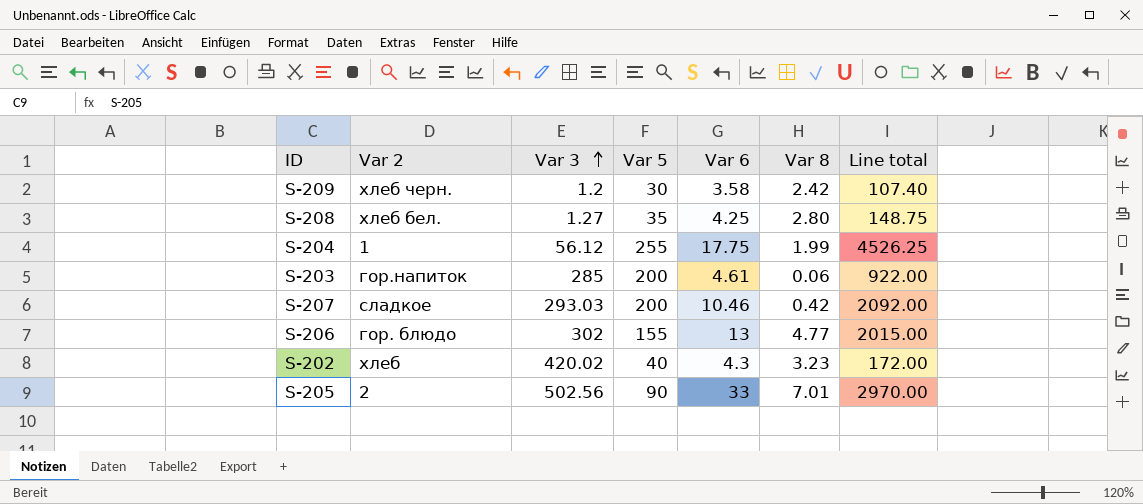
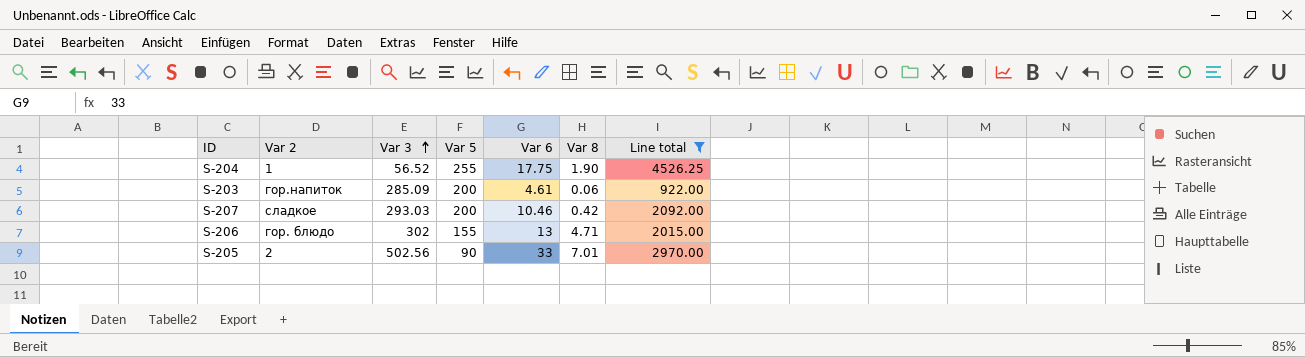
filter: none -> Line total >= 922.00
S-204 | Var 3: 56.12 -> 56.52
S-204 | Var 8: 1.99 -> 1.90
S-203 | Var 3: 285 -> 285.09
S-206 | Var 8: 4.77 -> 4.71

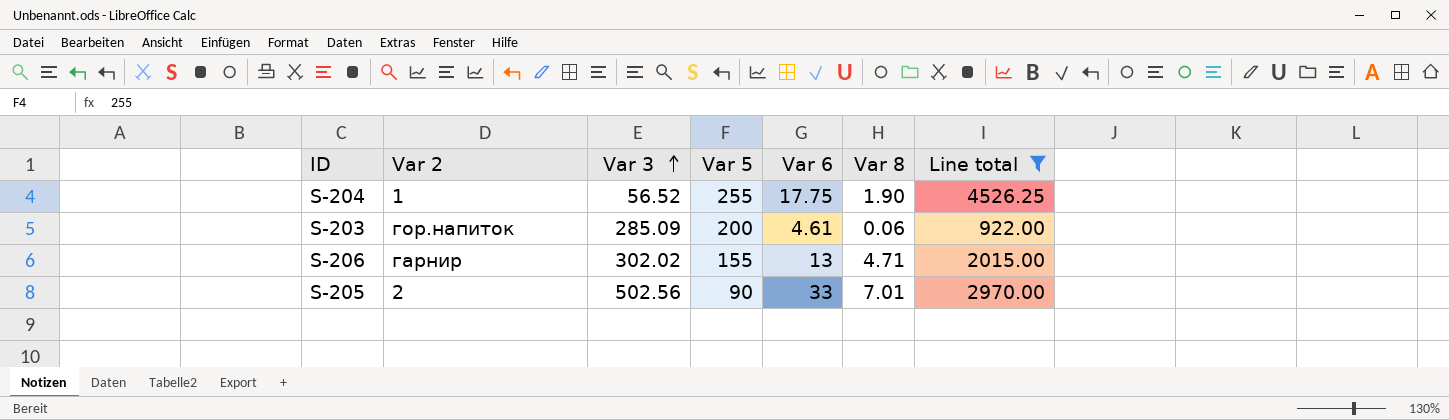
row S-207: сладкое | 293.03 | 200 | 10.46 | 0.42 | 2092.00 -> none
S-206 | Var 2: гор. блюдо -> гарнир
S-206 | Var 3: 302 -> 302.02

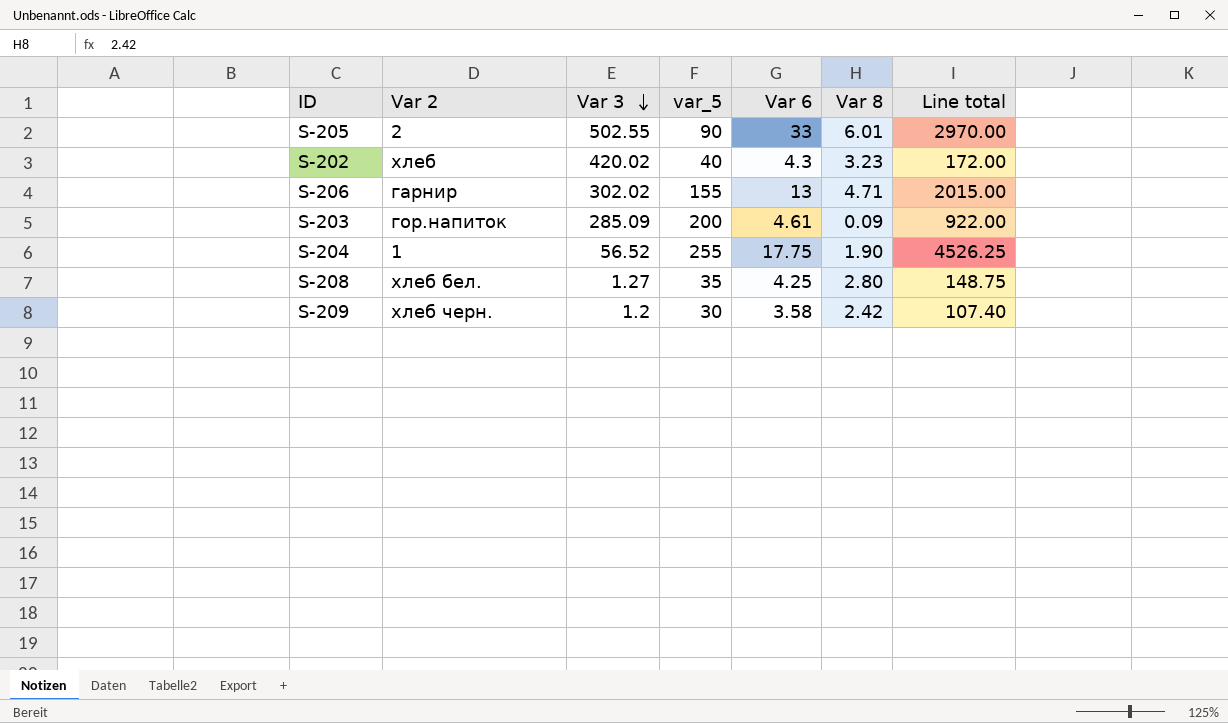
filter: Line total >= 922.00 -> none
row order: Var 3 ascending -> Var 3 descending
column name: Var 5 -> var_5
S-205 | Var 3: 502.56 -> 502.55
S-205 | Var 8: 7.01 -> 6.01
S-203 | Var 8: 0.06 -> 0.09

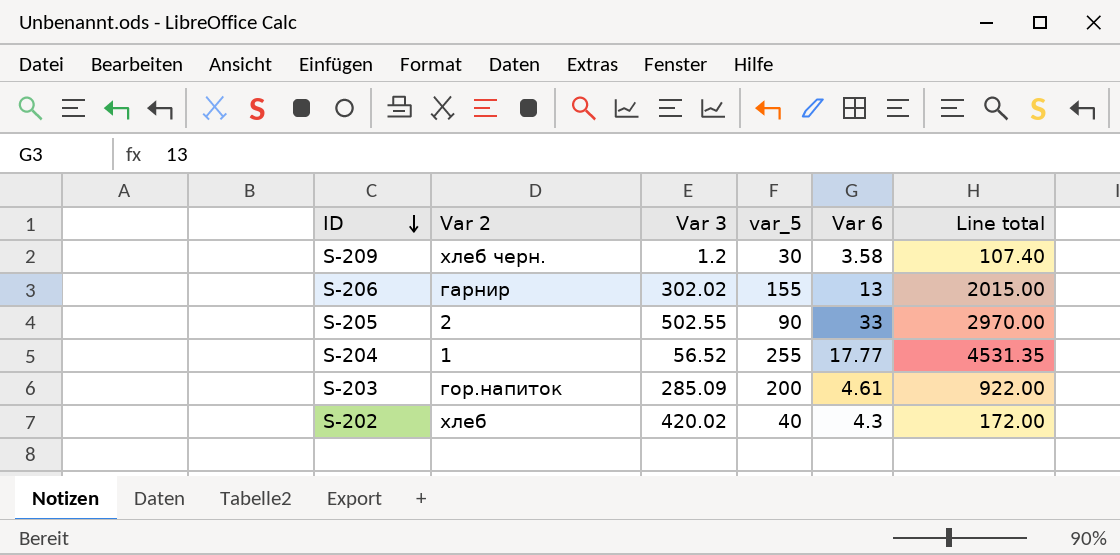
row order: Var 3 descending -> ID descending
column Var 8 | position: 6 -> none
row S-208: хлеб бел. | 1.27 | 35 | 4.25 | 2.80 | 148.75 -> none
S-204 | Var 6: 17.75 -> 17.77
S-204 | Line total: 4526.25 -> 4531.35

